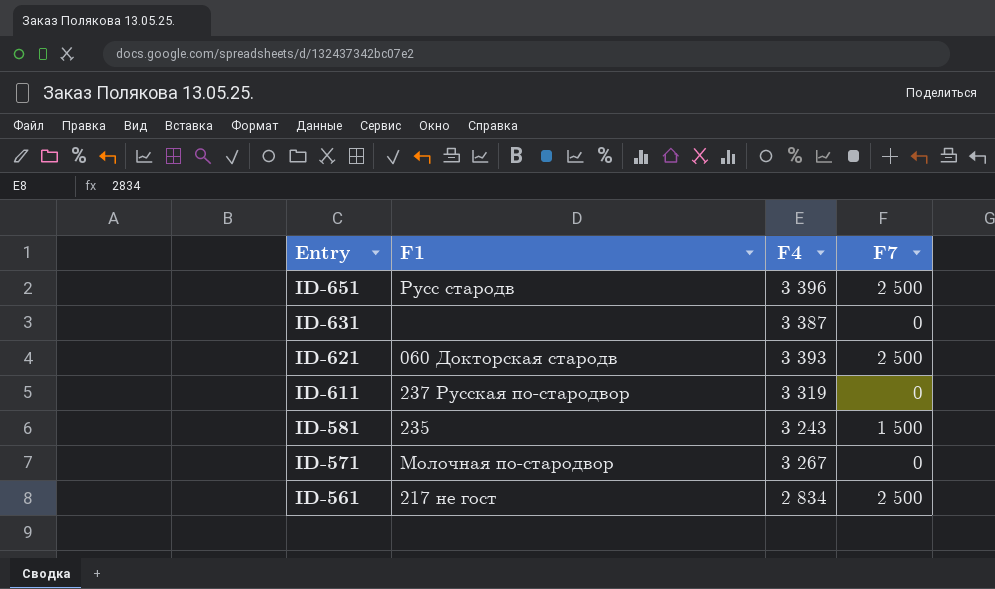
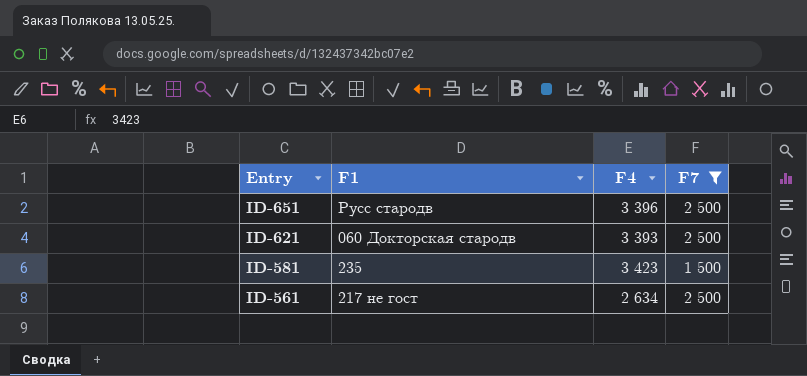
filter: none -> F7 != 0
ID-581 | F4: 3 243 -> 3 423
ID-561 | F4: 2 834 -> 2 634

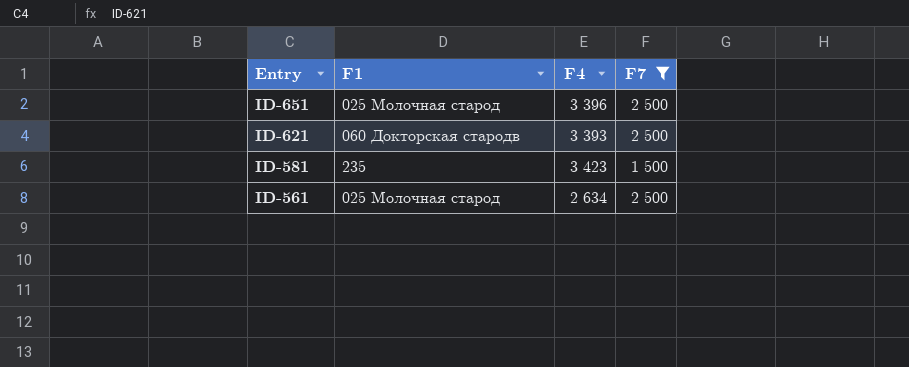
ID-651 | F1: Русс стародв -> 025 Молочная старод
ID-561 | F1: 217 не гост -> 025 Молочная старод

